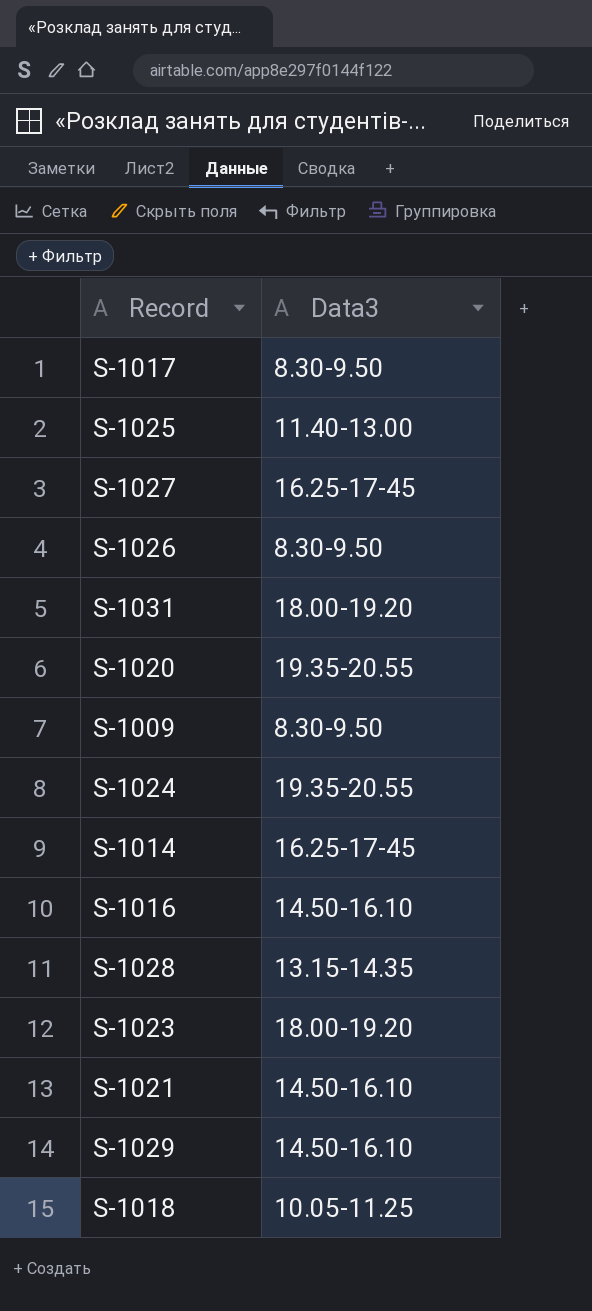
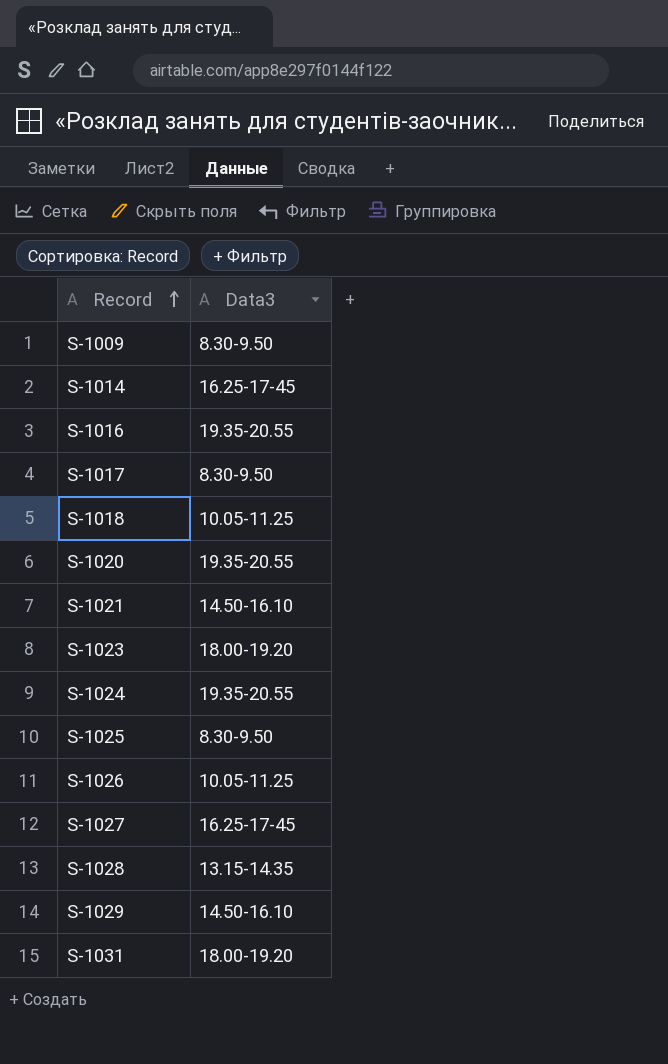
row order: none -> Record ascending
S-1016 | Data3: 14.50-16.10 -> 19.35-20.55
S-1025 | Data3: 11.40-13.00 -> 8.30-9.50
S-1026 | Data3: 8.30-9.50 -> 10.05-11.25

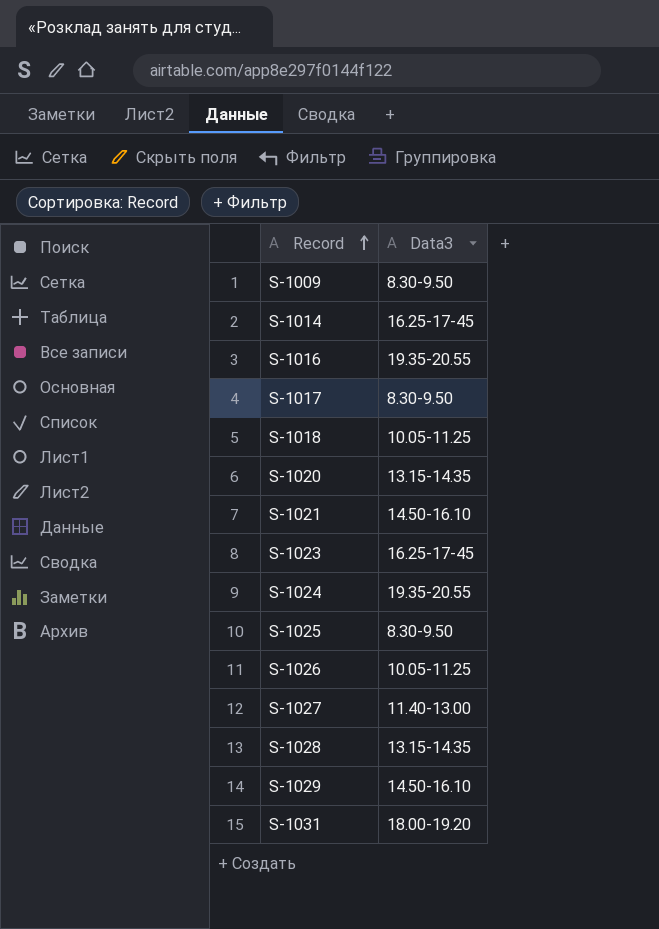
S-1020 | Data3: 19.35-20.55 -> 13.15-14.35
S-1023 | Data3: 18.00-19.20 -> 16.25-17-45
S-1027 | Data3: 16.25-17-45 -> 11.40-13.00

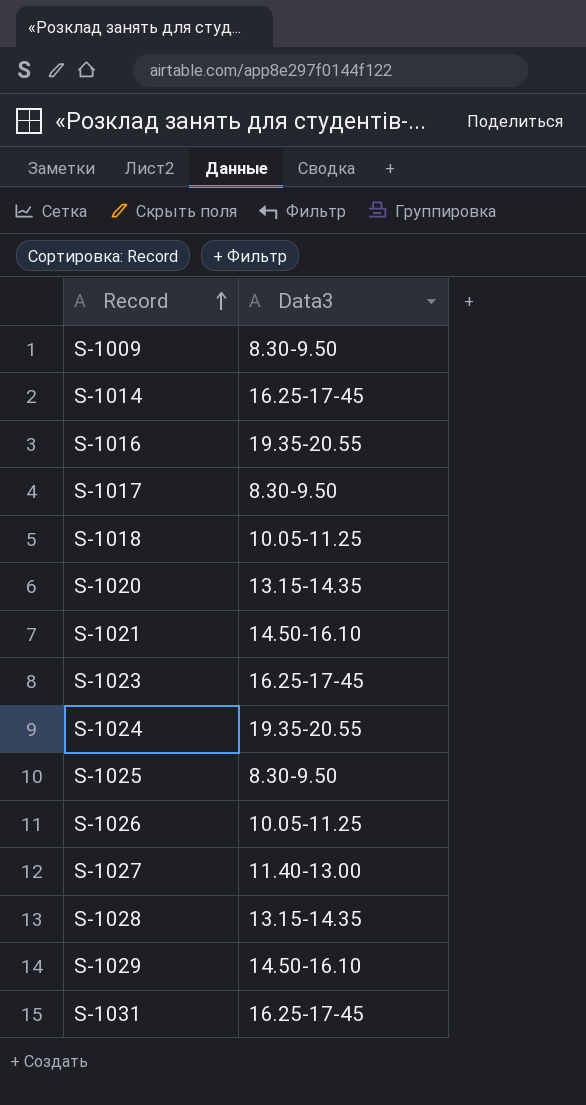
S-1031 | Data3: 18.00-19.20 -> 16.25-17-45

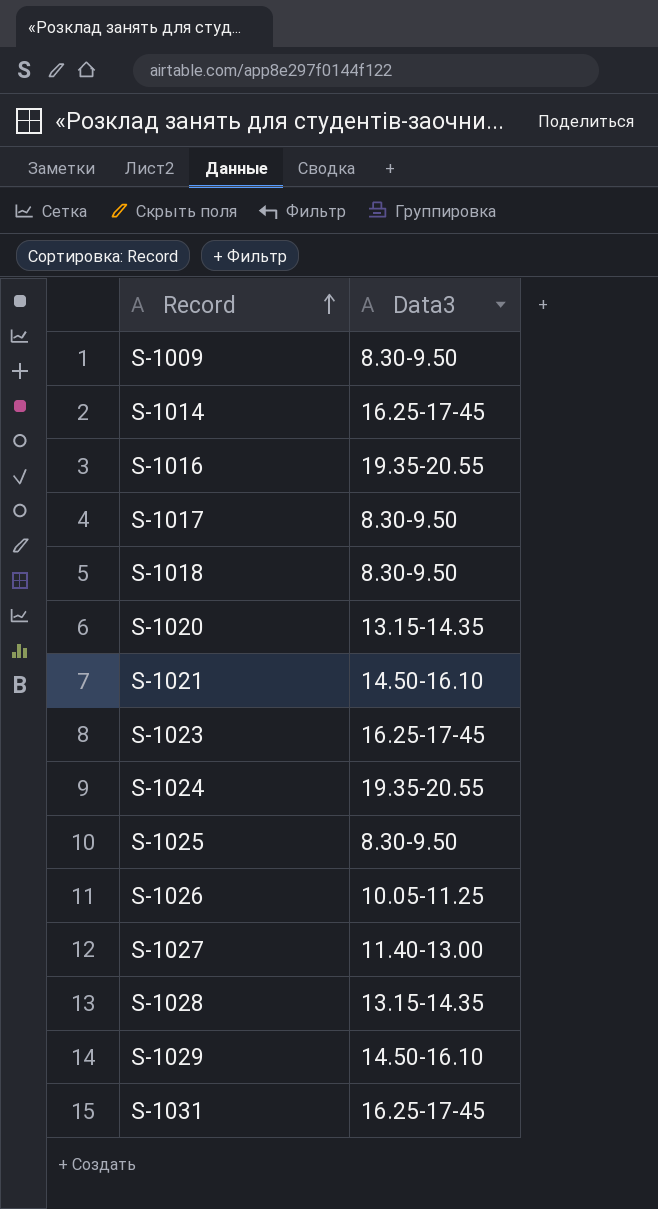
S-1018 | Data3: 10.05-11.25 -> 8.30-9.50

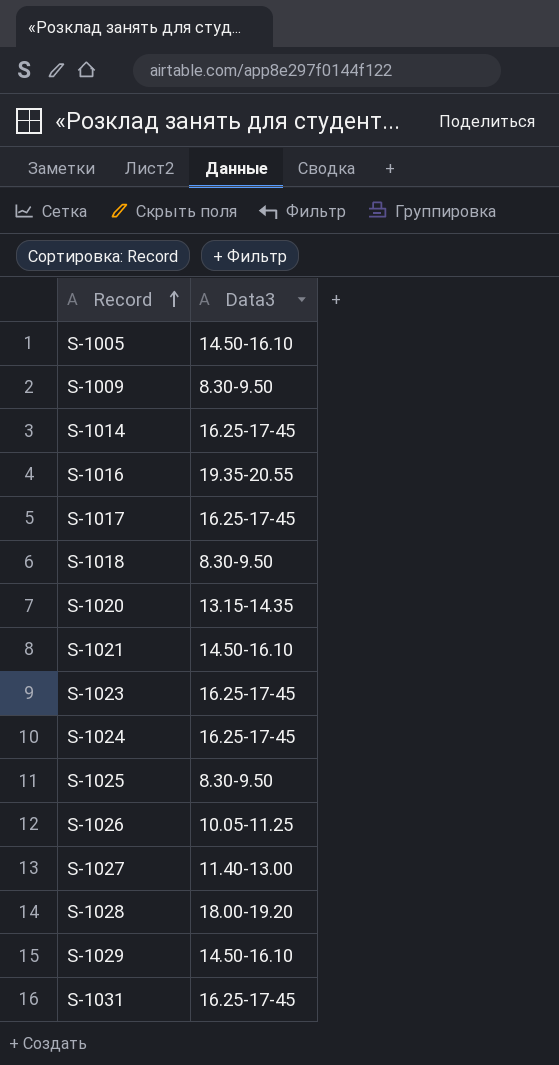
row S-1005: none -> 14.50-16.10
S-1017 | Data3: 8.30-9.50 -> 16.25-17-45
S-1024 | Data3: 19.35-20.55 -> 16.25-17-45
S-1028 | Data3: 13.15-14.35 -> 18.00-19.20

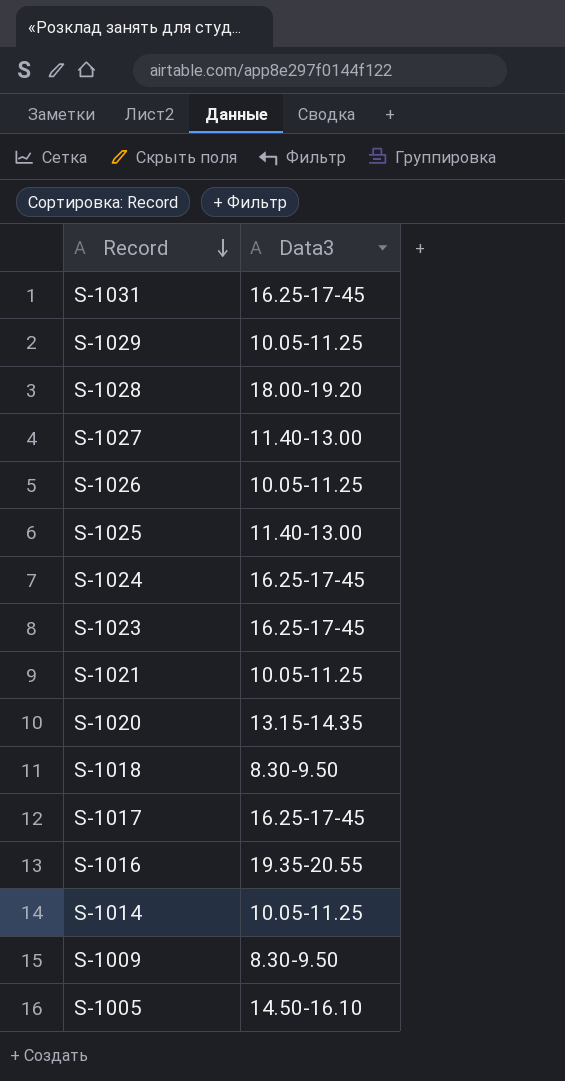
row order: Record ascending -> Record descending
S-1029 | Data3: 14.50-16.10 -> 10.05-11.25
S-1025 | Data3: 8.30-9.50 -> 11.40-13.00
S-1021 | Data3: 14.50-16.10 -> 10.05-11.25
S-1014 | Data3: 16.25-17-45 -> 10.05-11.25

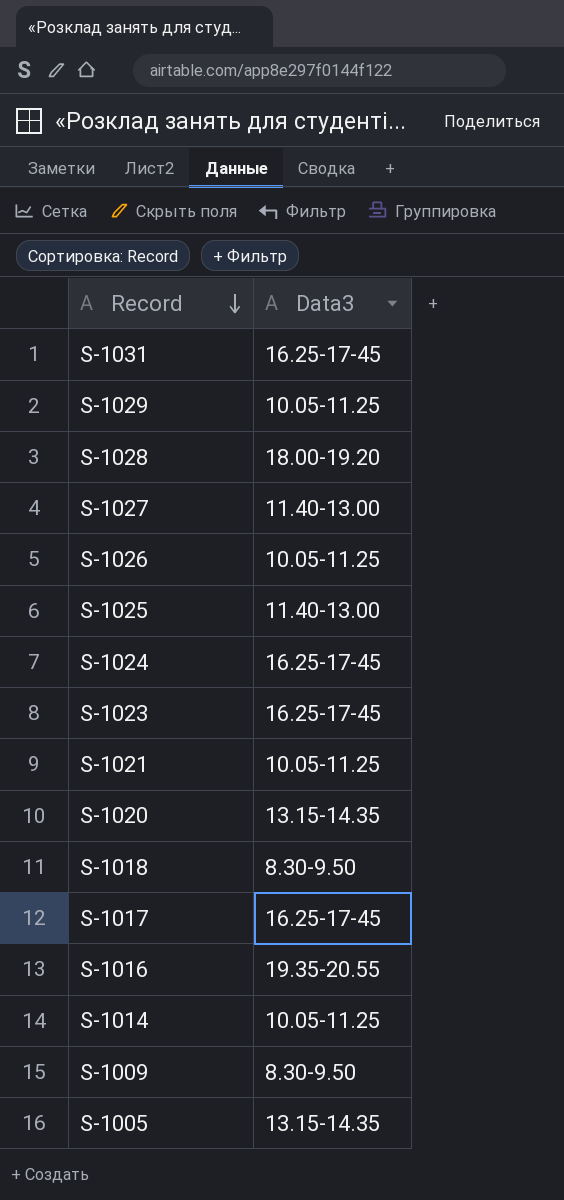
S-1005 | Data3: 14.50-16.10 -> 13.15-14.35

